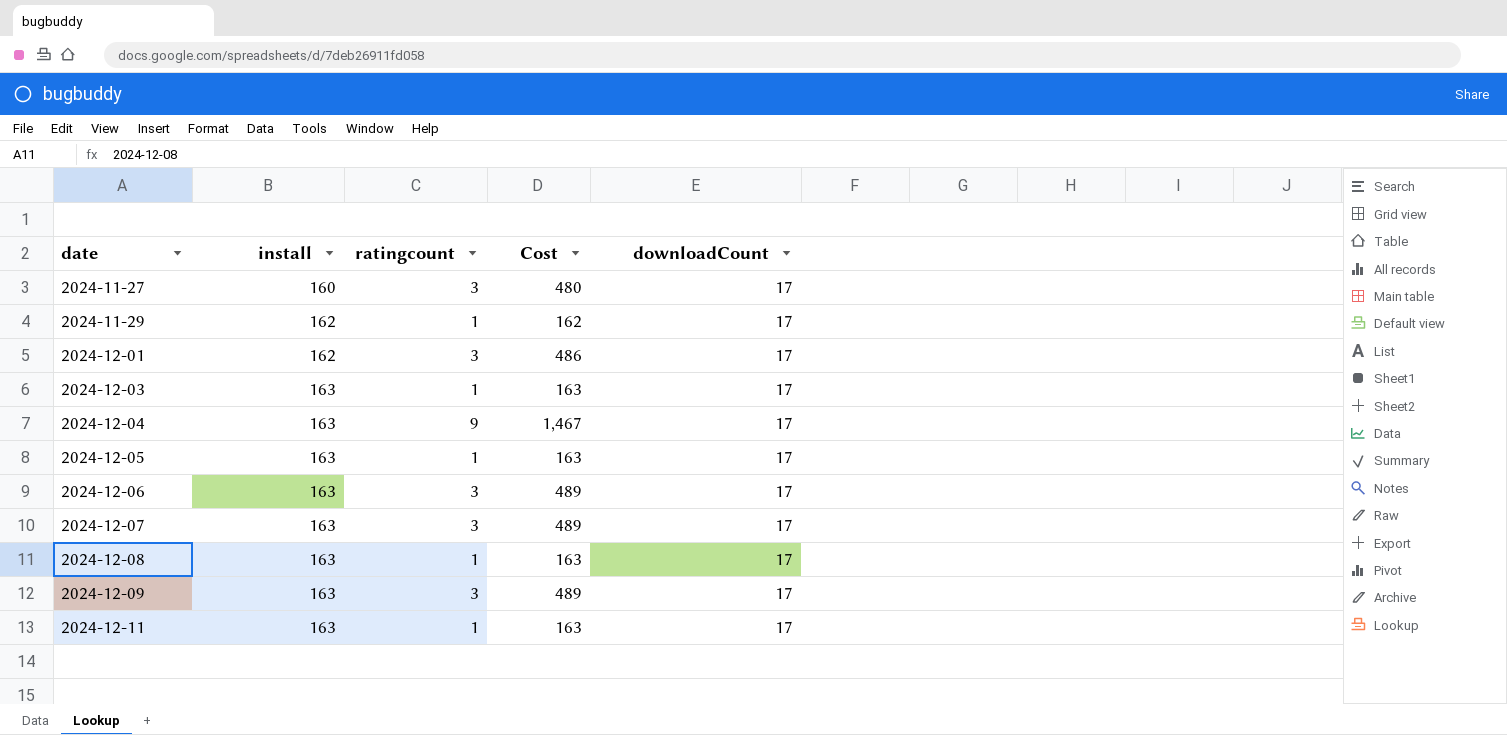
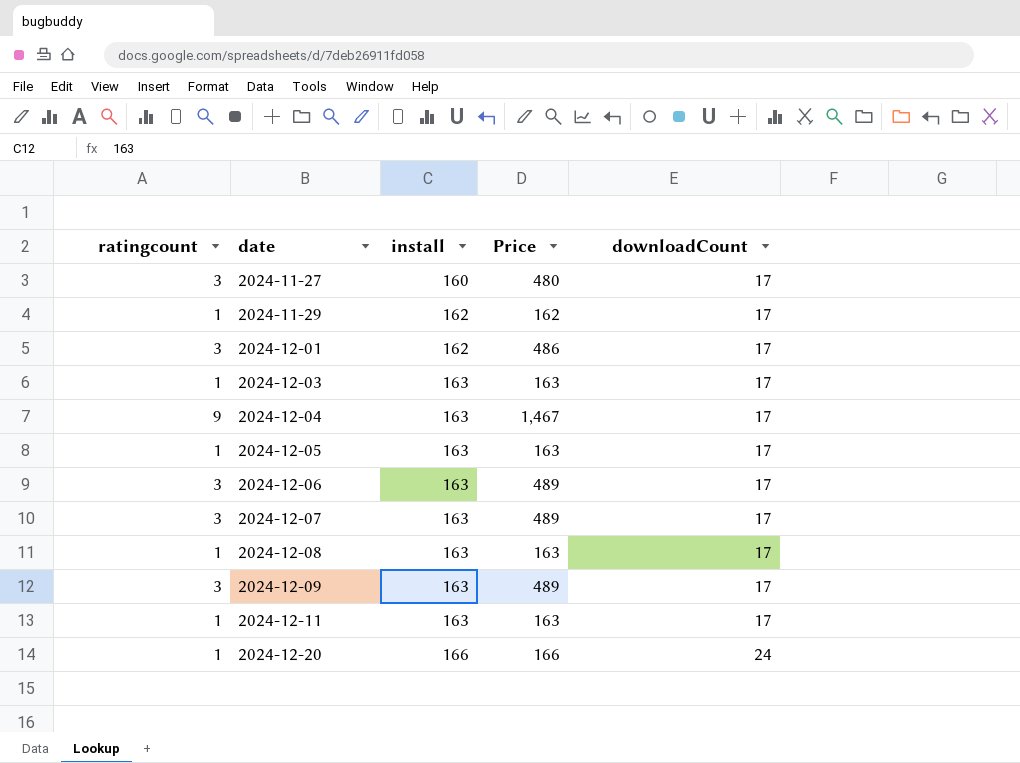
column ratingcount | position: 3 -> 1
column name: Cost -> Price
row 2024-12-20: none -> 1 | 166 | 166 | 24

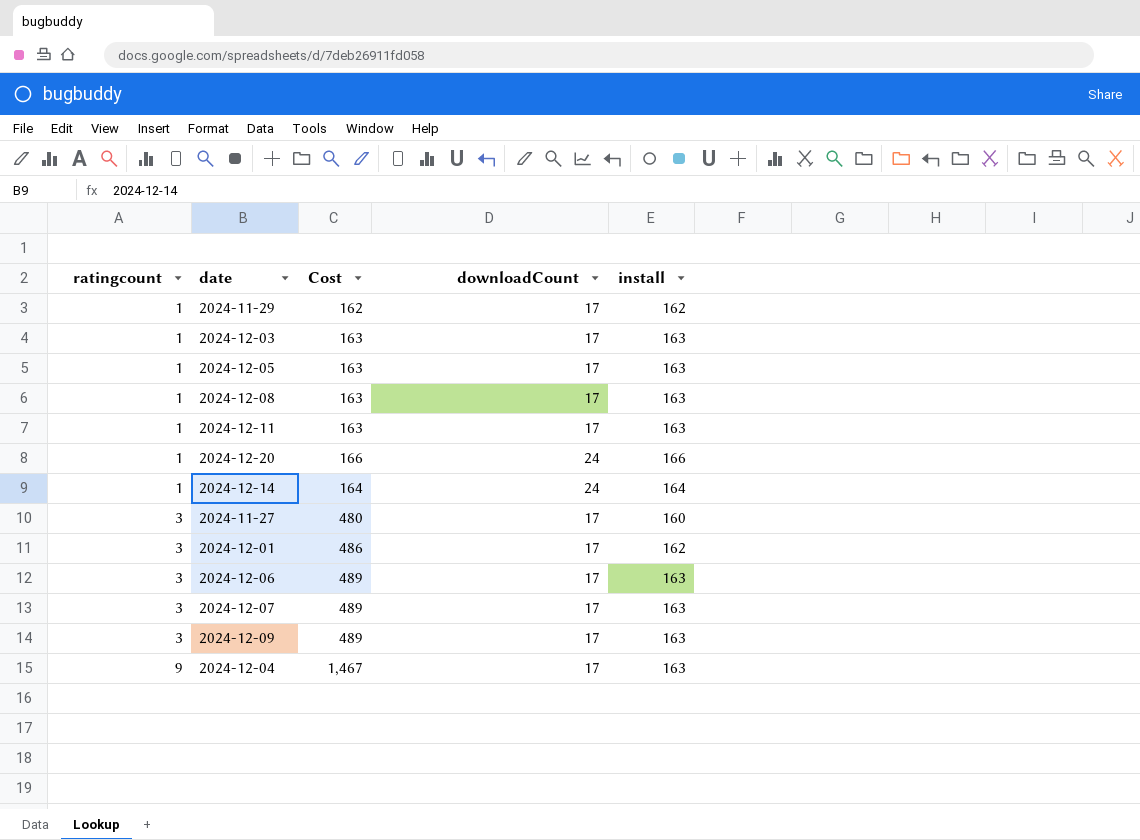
row order: date ascending -> ratingcount ascending
column name: Price -> Cost
column install | position: 3 -> 5
row 2024-12-14: none -> 1 | 164 | 24 | 164

